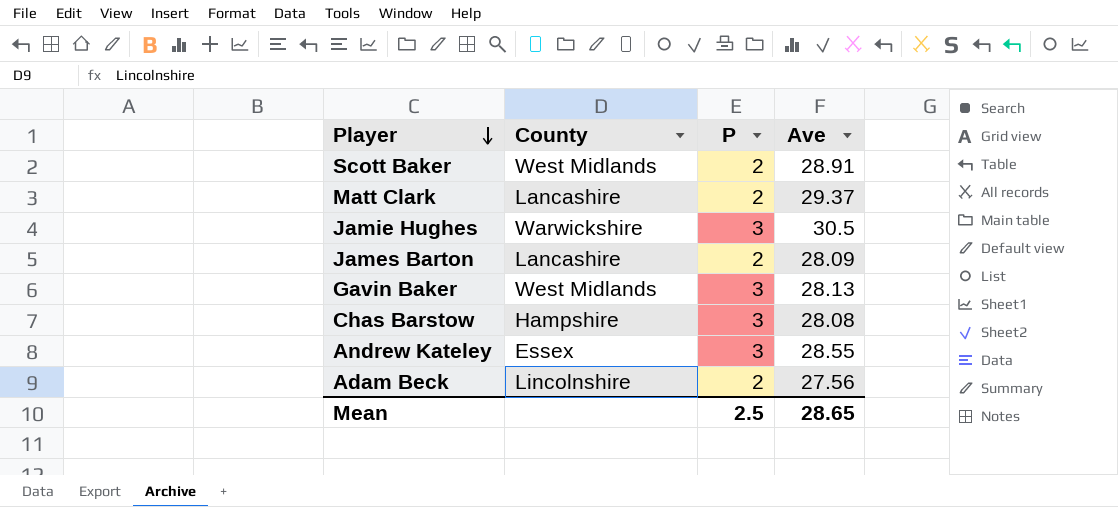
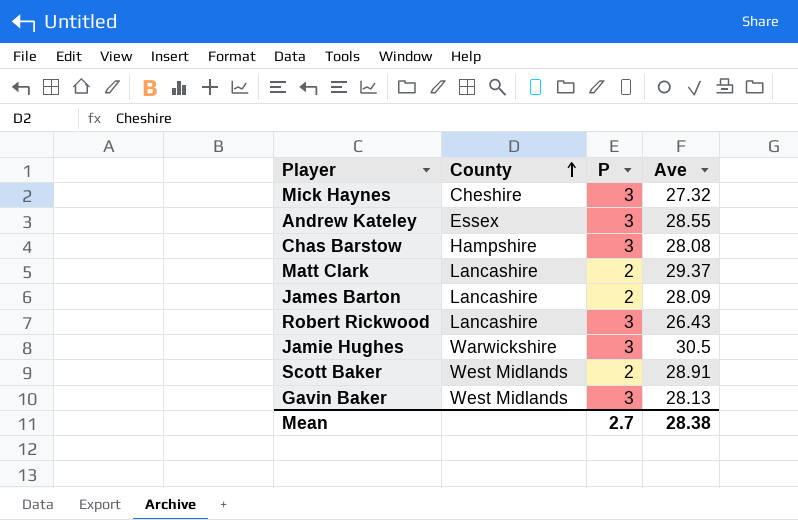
row order: Player descending -> County ascending
row Adam Beck: Lincolnshire | 2 | 27.56 -> none
row Mick Haynes: none -> Cheshire | 3 | 27.32
row Robert Rickwood: none -> Lancashire | 3 | 26.43
Mean | P: 2.5 -> 2.7
Mean | Ave: 28.65 -> 28.38

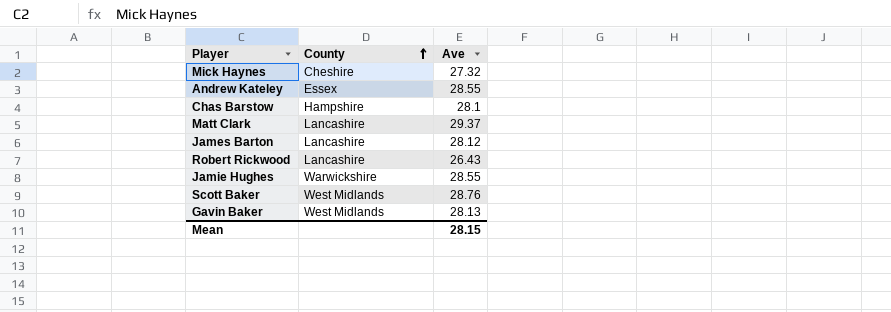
column P | position: 3 -> none
Chas Barstow | Ave: 28.08 -> 28.1
James Barton | Ave: 28.09 -> 28.12
Jamie Hughes | Ave: 30.5 -> 28.55
Scott Baker | Ave: 28.91 -> 28.76
Mean | Ave: 28.38 -> 28.15

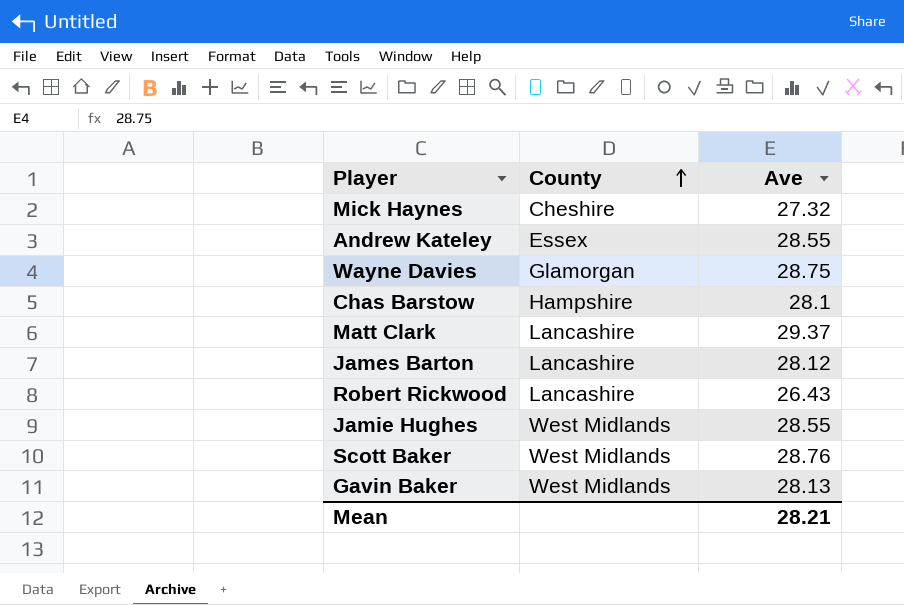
row Wayne Davies: none -> Glamorgan | 28.75
Jamie Hughes | County: Warwickshire -> West Midlands
Mean | Ave: 28.15 -> 28.21

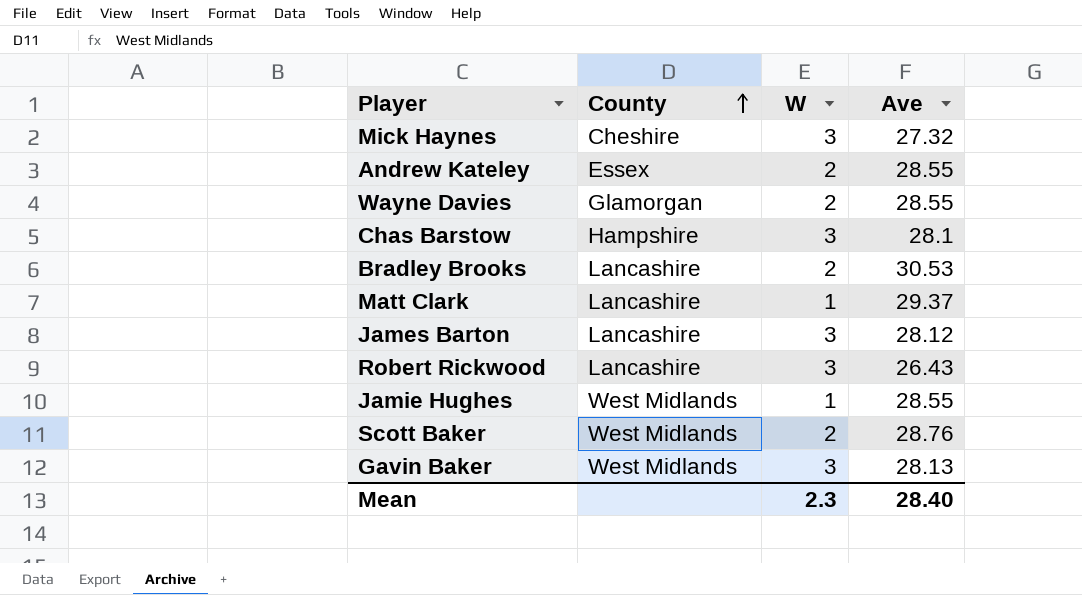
column W | position: none -> 3
Wayne Davies | Ave: 28.75 -> 28.55
row Bradley Brooks: none -> Lancashire | 2 | 30.53
Mean | Ave: 28.21 -> 28.40

